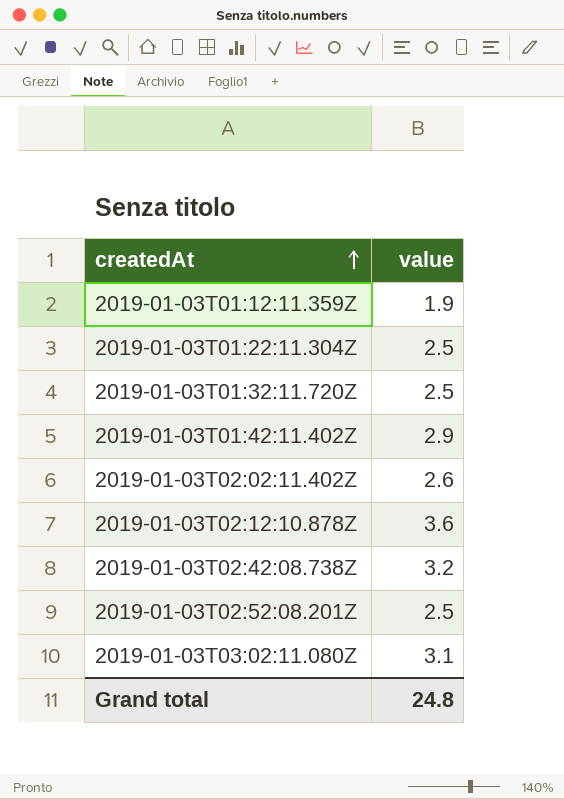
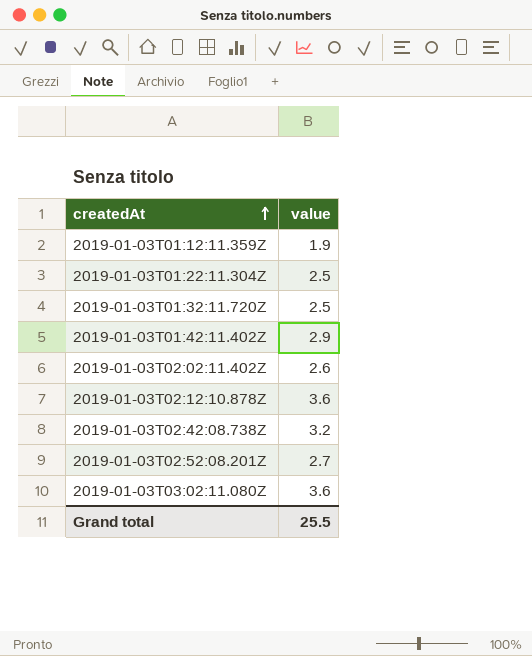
2019-01-03T02:52:08.201Z | value: 2.5 -> 2.7
2019-01-03T03:02:11.080Z | value: 3.1 -> 3.6
Grand total | value: 24.8 -> 25.5

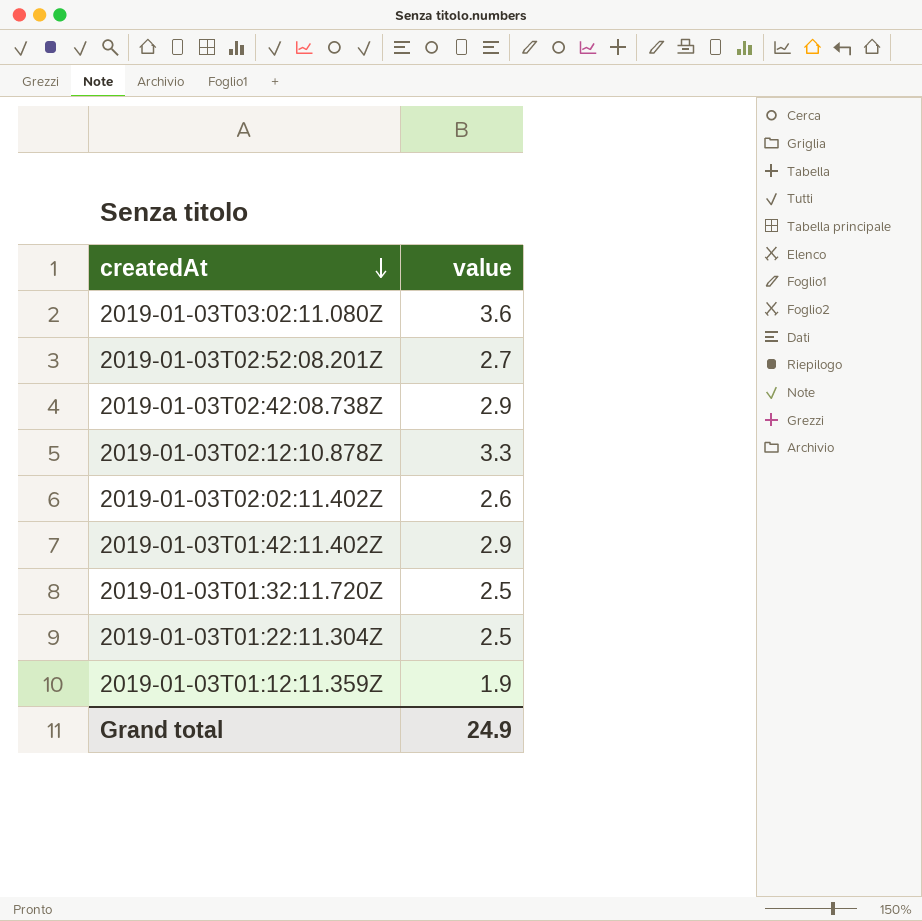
row order: createdAt ascending -> createdAt descending
2019-01-03T02:42:08.738Z | value: 3.2 -> 2.9
2019-01-03T02:12:10.878Z | value: 3.6 -> 3.3
Grand total | value: 25.5 -> 24.9

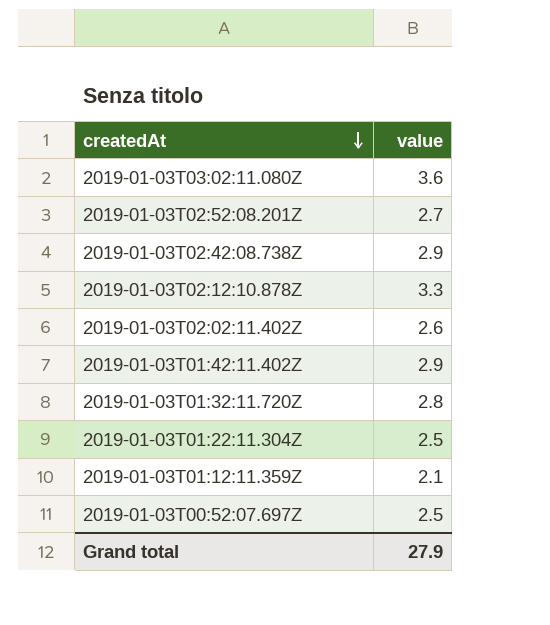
2019-01-03T01:32:11.720Z | value: 2.5 -> 2.8
2019-01-03T01:12:11.359Z | value: 1.9 -> 2.1
row 2019-01-03T00:52:07.697Z: none -> 2.5
Grand total | value: 24.9 -> 27.9

